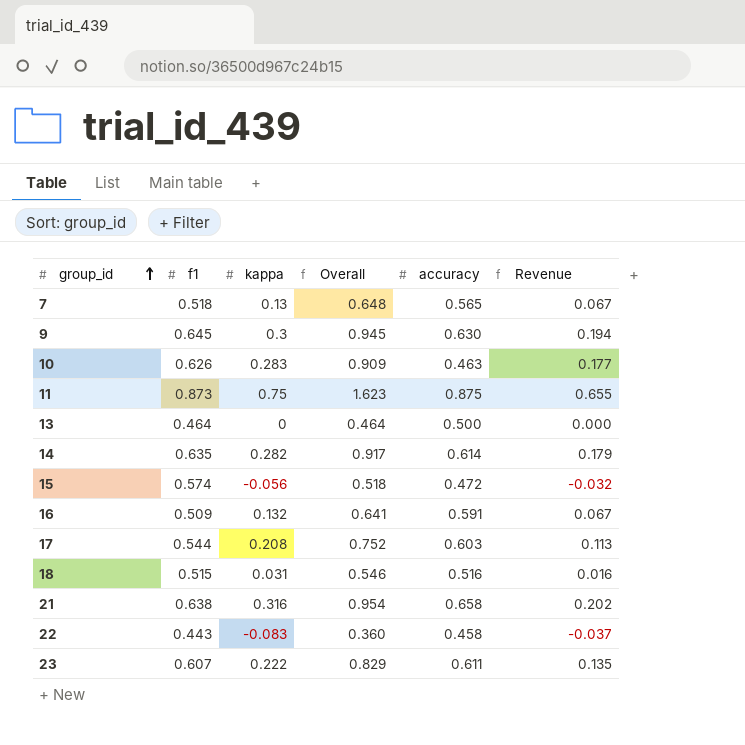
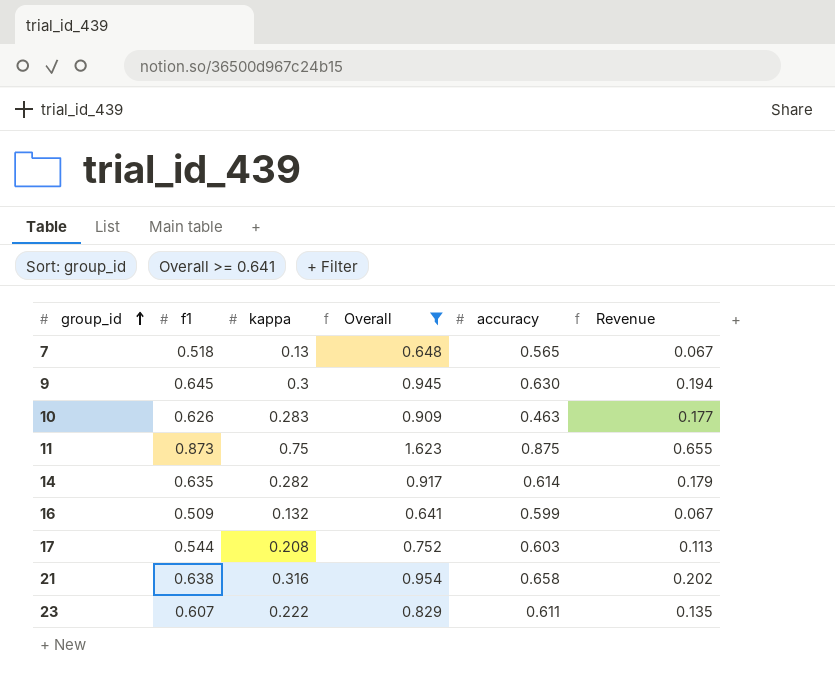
filter: none -> Overall >= 0.641
16 | accuracy: 0.591 -> 0.599

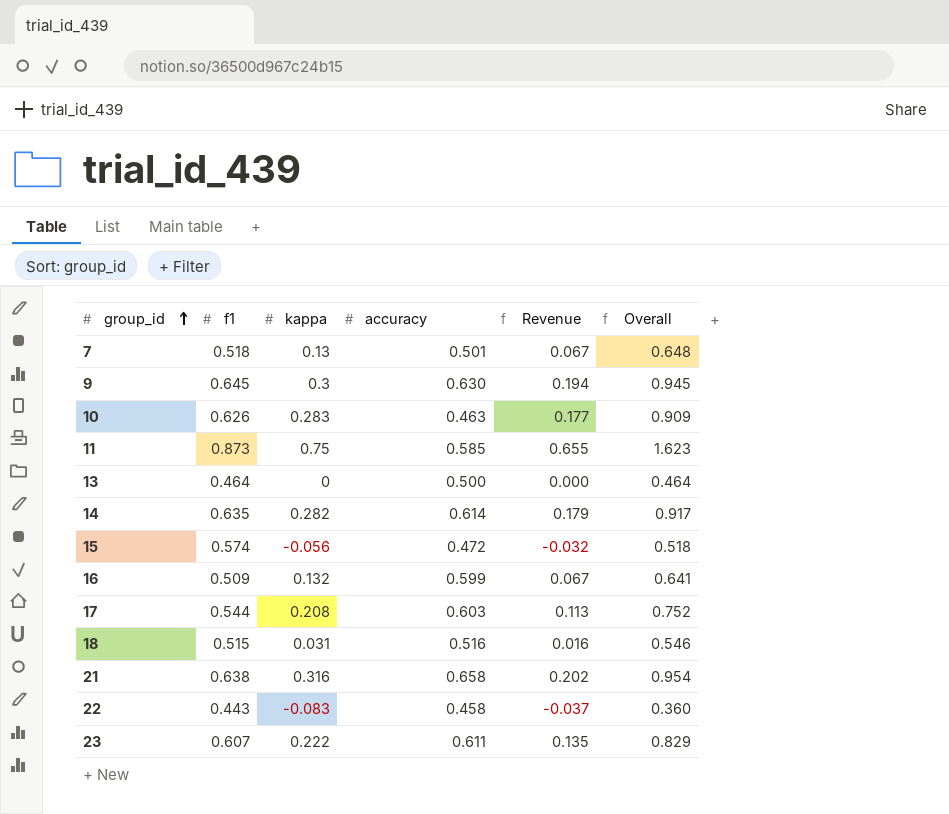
filter: Overall >= 0.641 -> none
column Overall | position: 4 -> 6
7 | accuracy: 0.565 -> 0.501
11 | accuracy: 0.875 -> 0.585

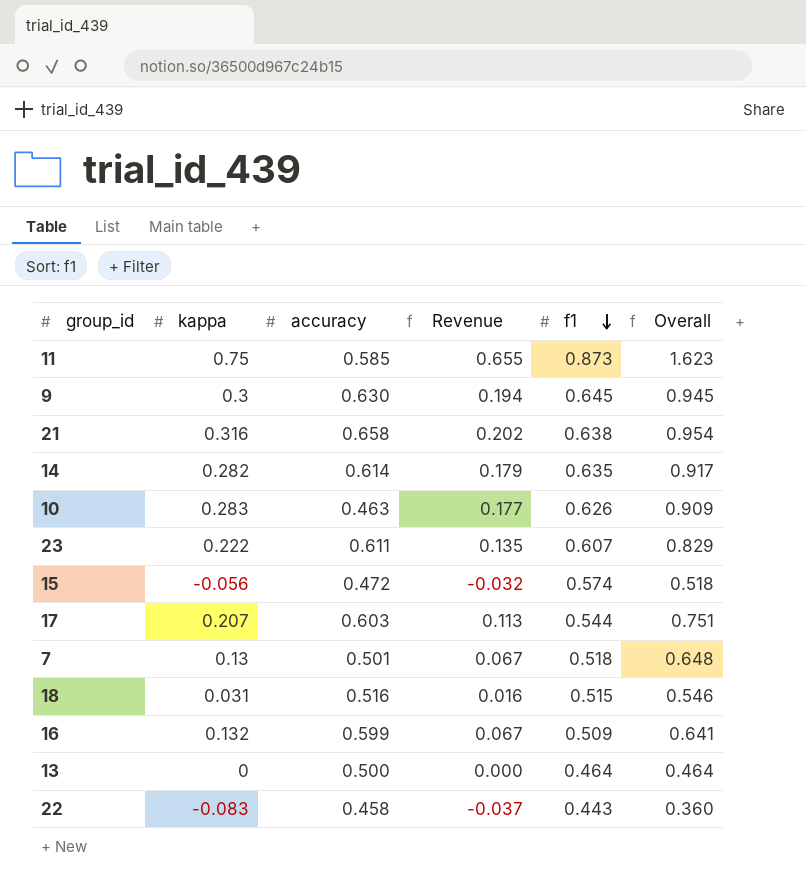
row order: group_id ascending -> f1 descending
column f1 | position: 2 -> 5
17 | kappa: 0.208 -> 0.207
17 | Overall: 0.752 -> 0.751

